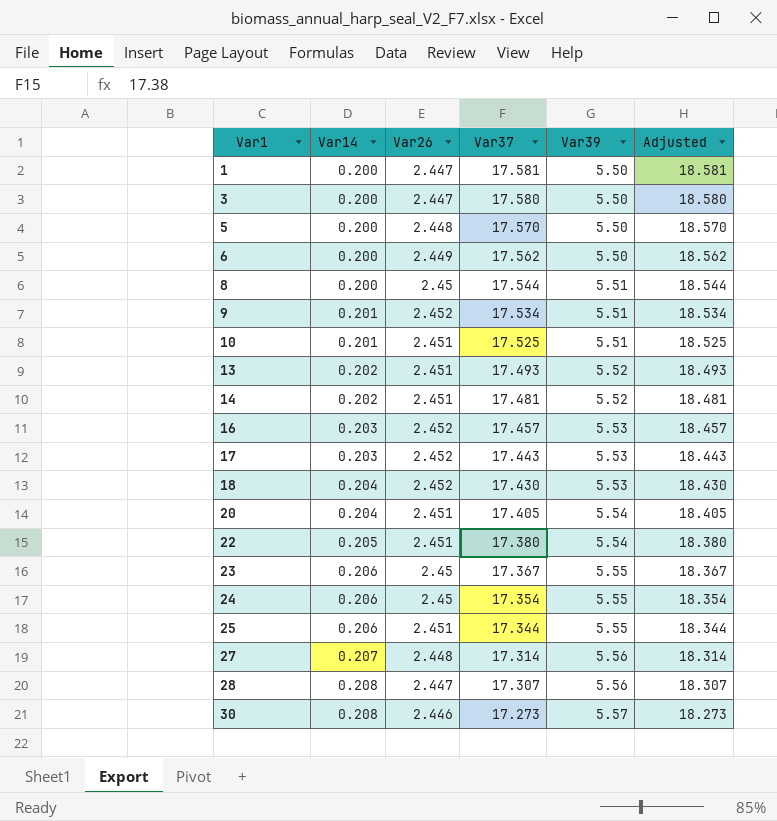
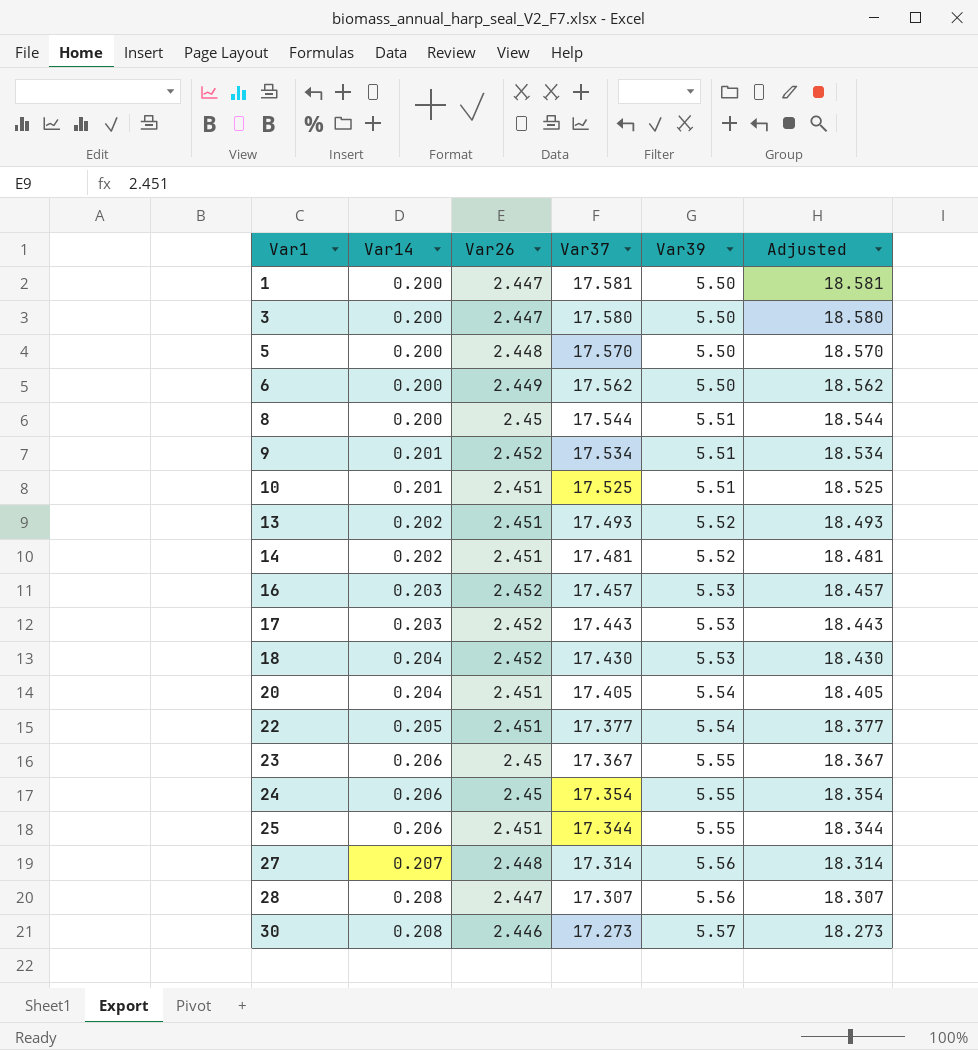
22 | Var37: 17.380 -> 17.377
22 | Adjusted: 18.380 -> 18.377

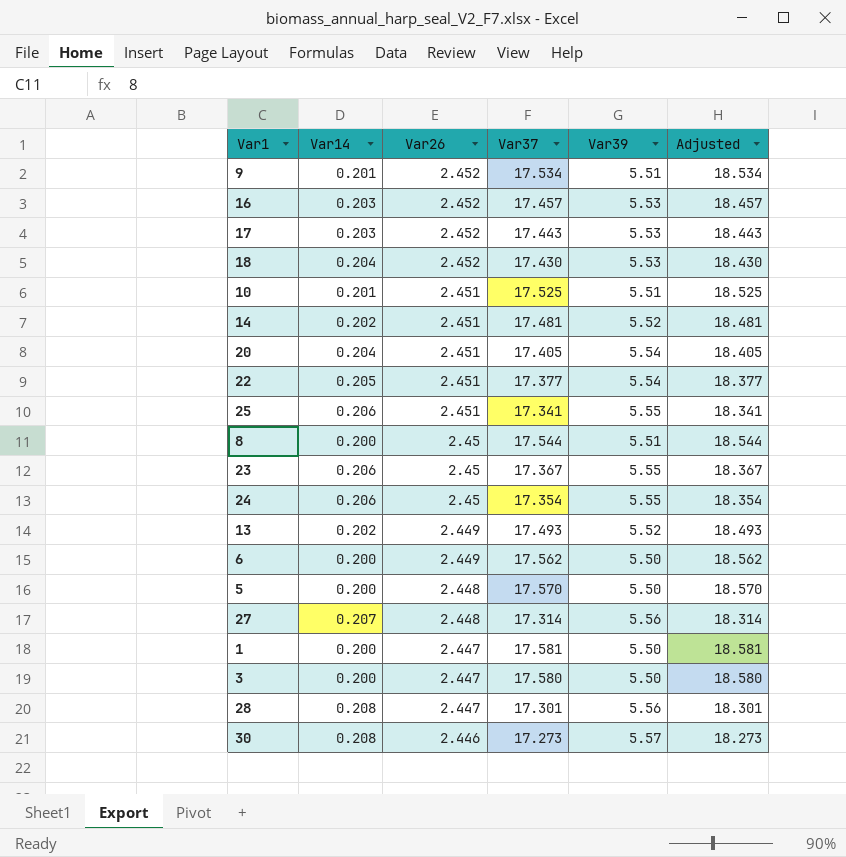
row order: Var1 ascending -> Var26 descending
25 | Var37: 17.344 -> 17.341
25 | Adjusted: 18.344 -> 18.341
13 | Var26: 2.451 -> 2.449
28 | Var37: 17.307 -> 17.301
28 | Adjusted: 18.307 -> 18.301

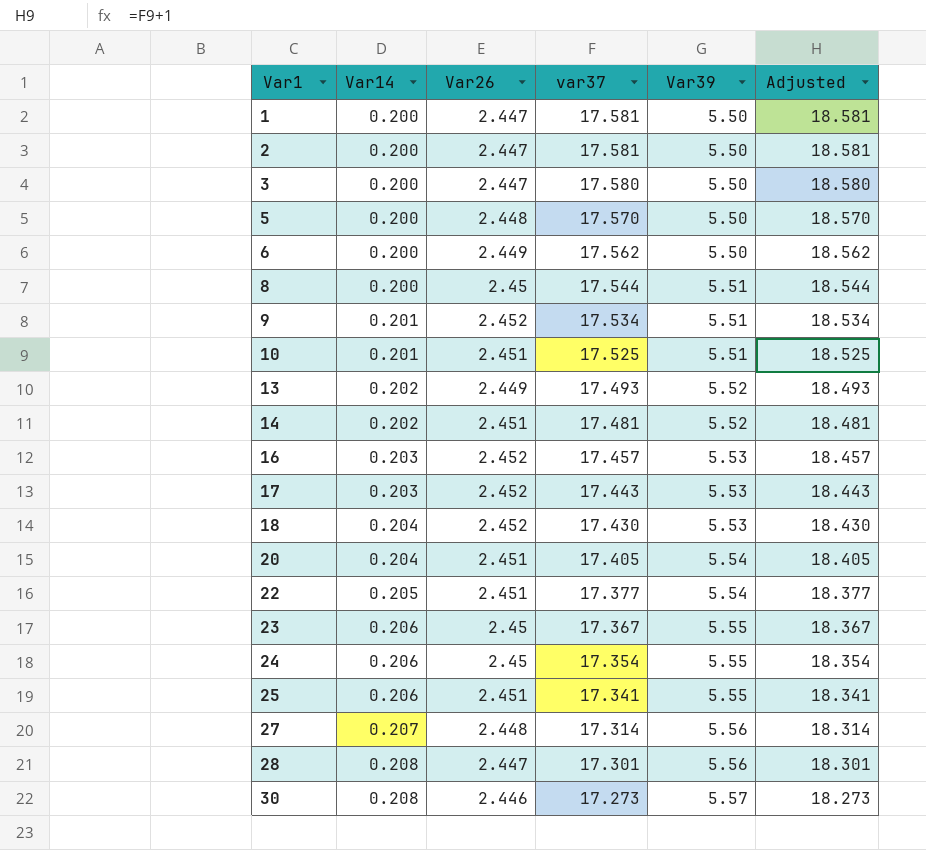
row order: Var26 descending -> Var1 ascending
column name: Var37 -> var37
row 2: none -> 0.200 | 2.447 | 17.581 | 5.50 | 18.581

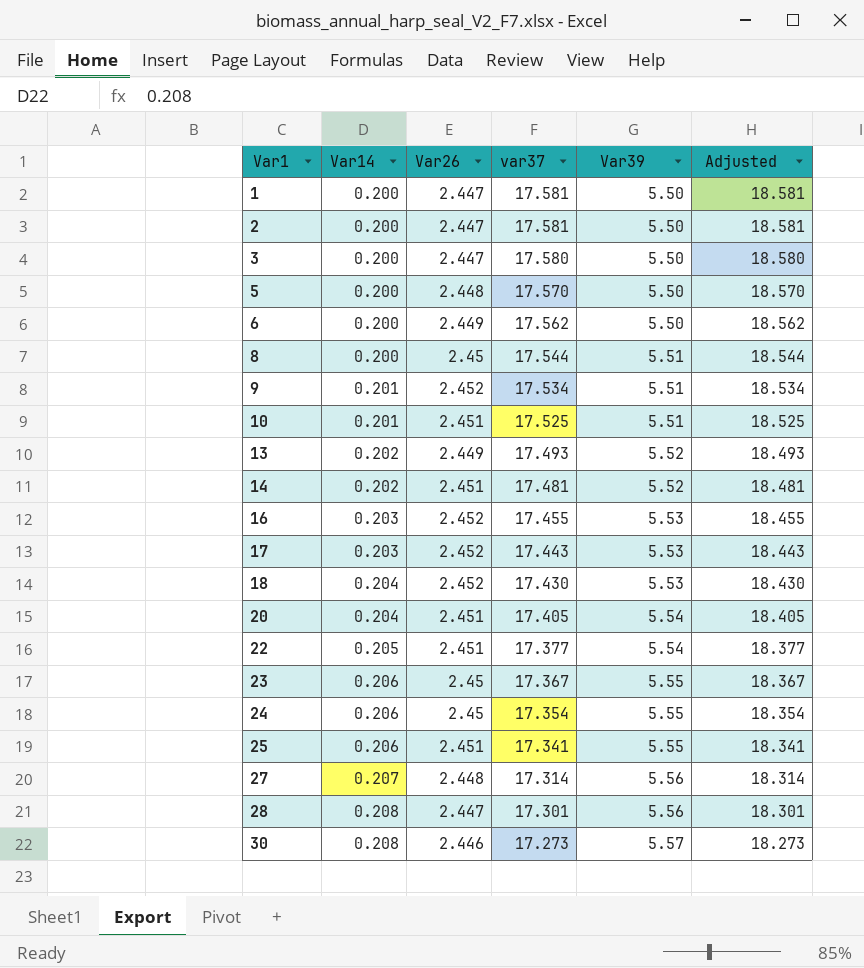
16 | var37: 17.457 -> 17.455
16 | Adjusted: 18.457 -> 18.455

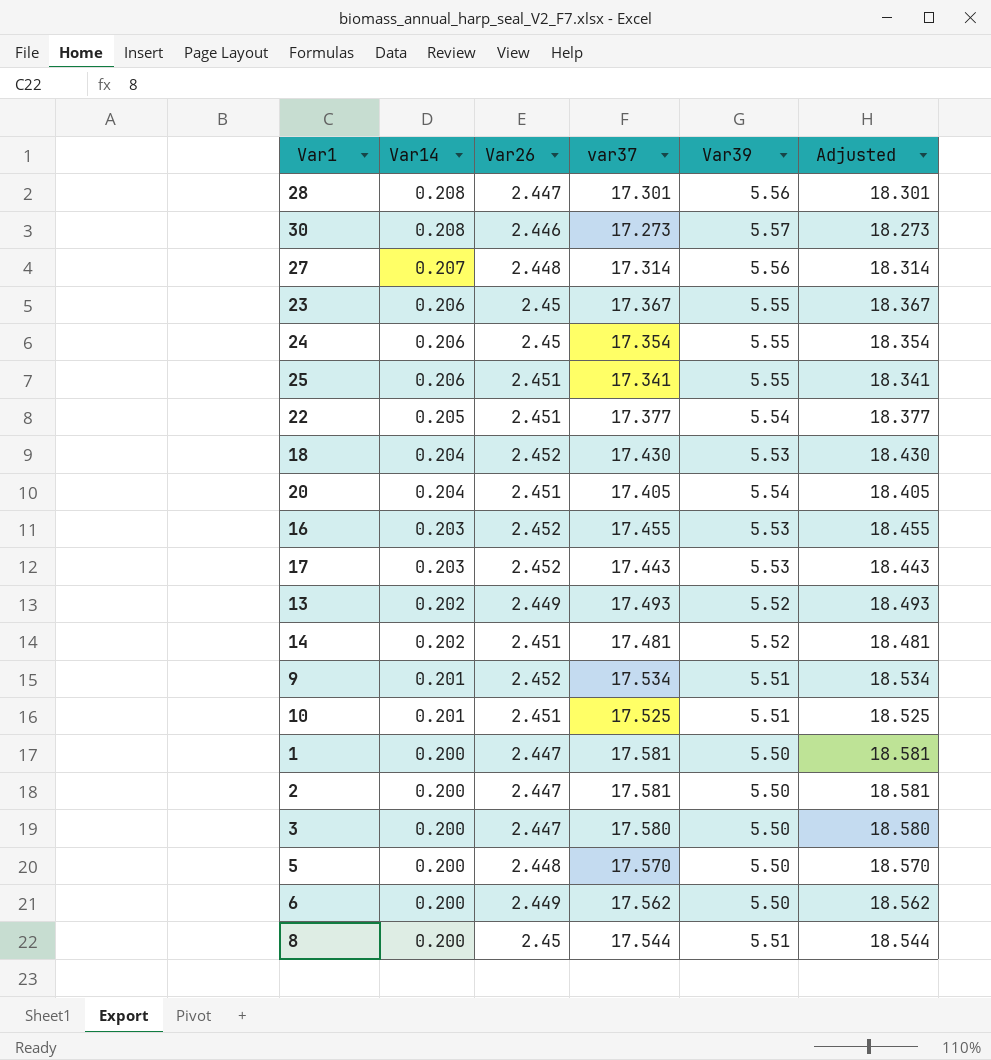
row order: Var1 ascending -> Var14 descending

